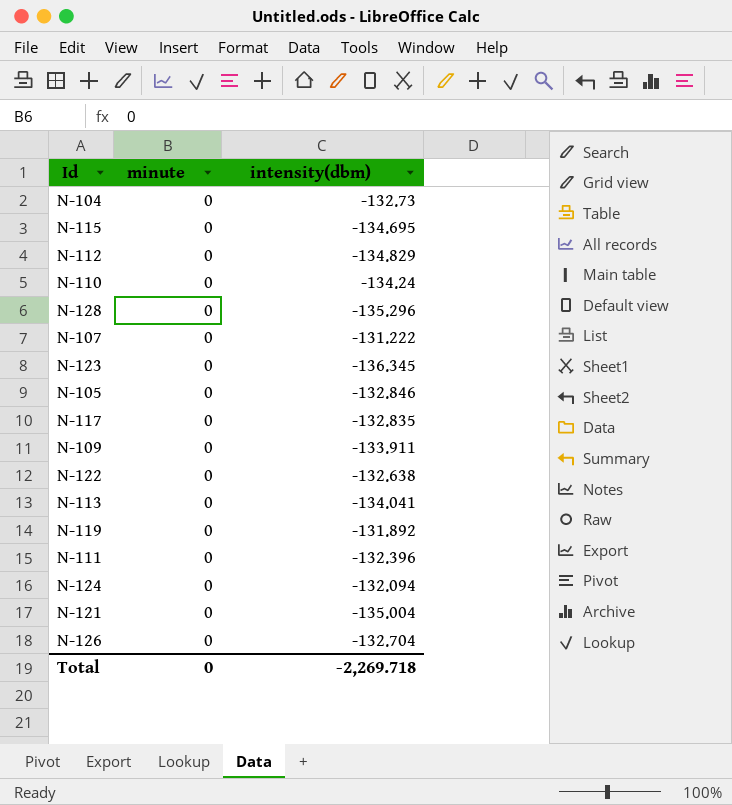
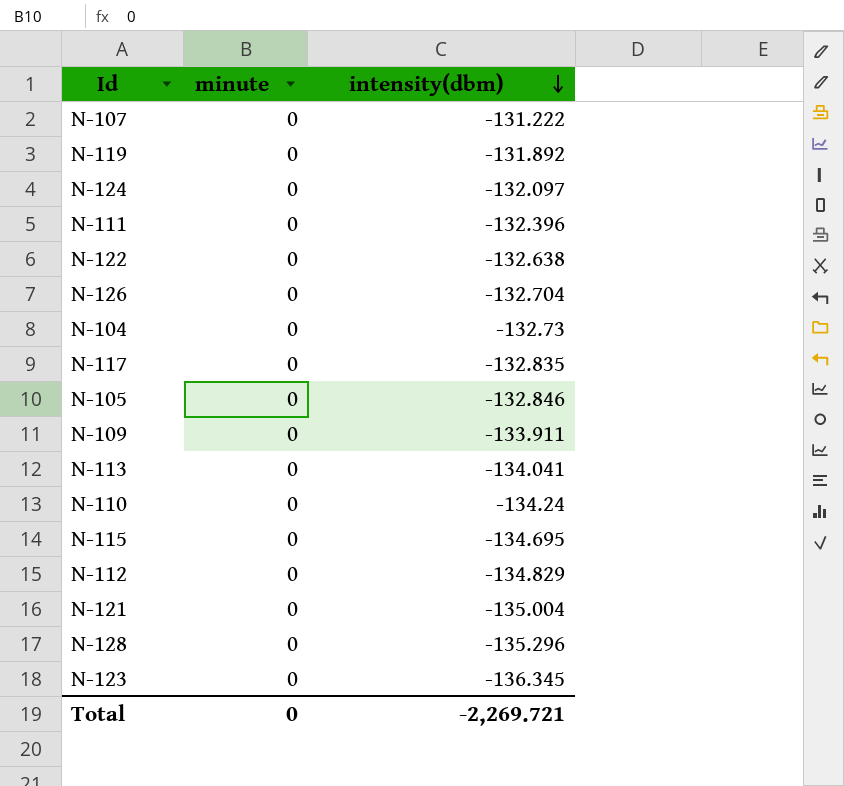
row order: none -> intensity(dbm) descending
N-124 | intensity(dbm): -132.094 -> -132.097
Total | intensity(dbm): -2,269.718 -> -2,269.721

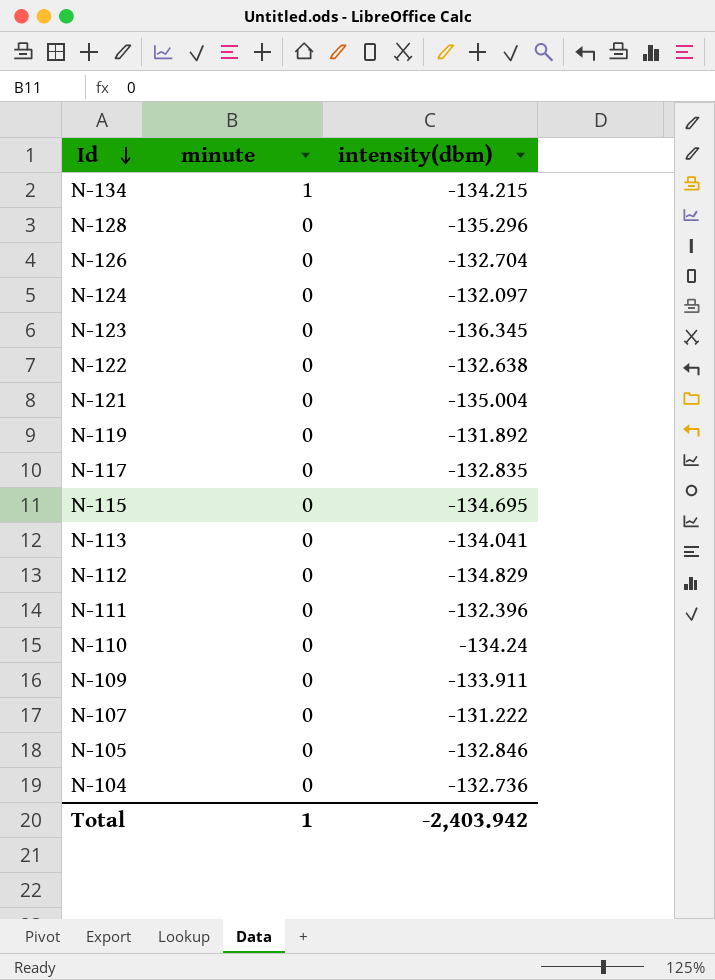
row order: intensity(dbm) descending -> Id descending
row N-134: none -> 1 | -134.215
N-104 | intensity(dbm): -132.73 -> -132.736
Total | minute: 0 -> 1
Total | intensity(dbm): -2,269.721 -> -2,403.942

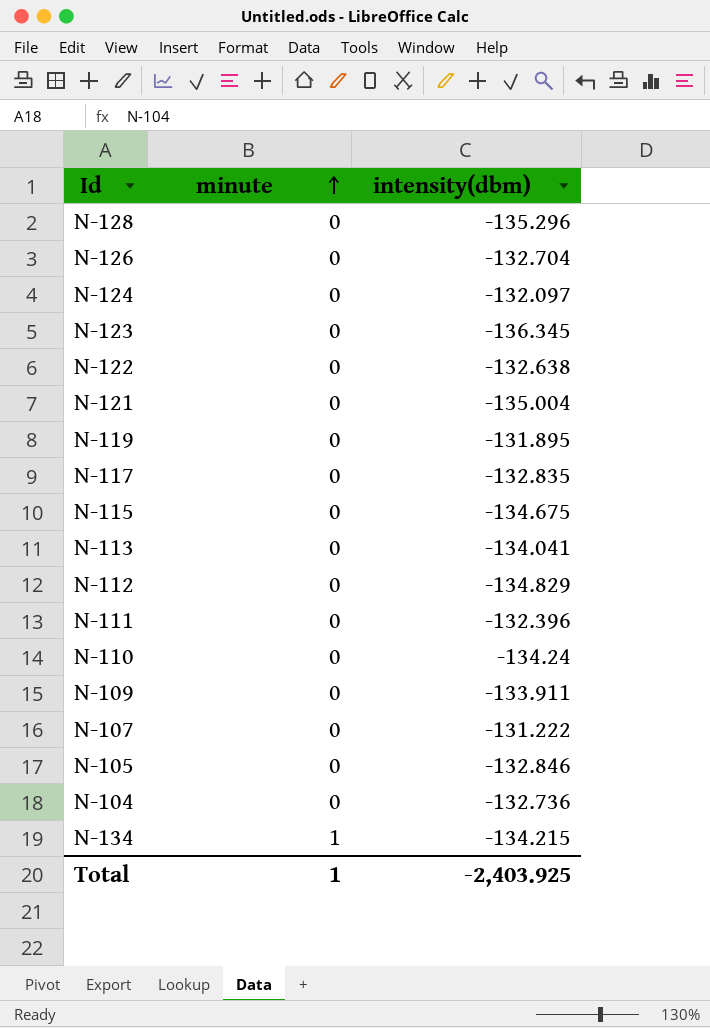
row order: Id descending -> minute ascending
N-119 | intensity(dbm): -131.892 -> -131.895
N-115 | intensity(dbm): -134.695 -> -134.675
Total | intensity(dbm): -2,403.942 -> -2,403.925

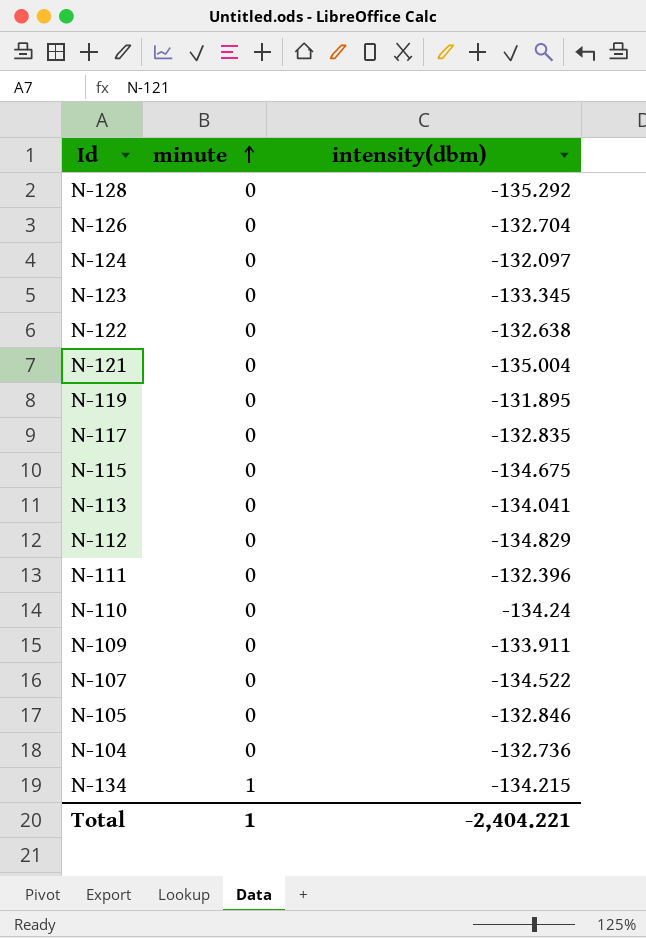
N-128 | intensity(dbm): -135.296 -> -135.292
N-123 | intensity(dbm): -136.345 -> -133.345
N-107 | intensity(dbm): -131.222 -> -134.522
Total | intensity(dbm): -2,403.925 -> -2,404.221

